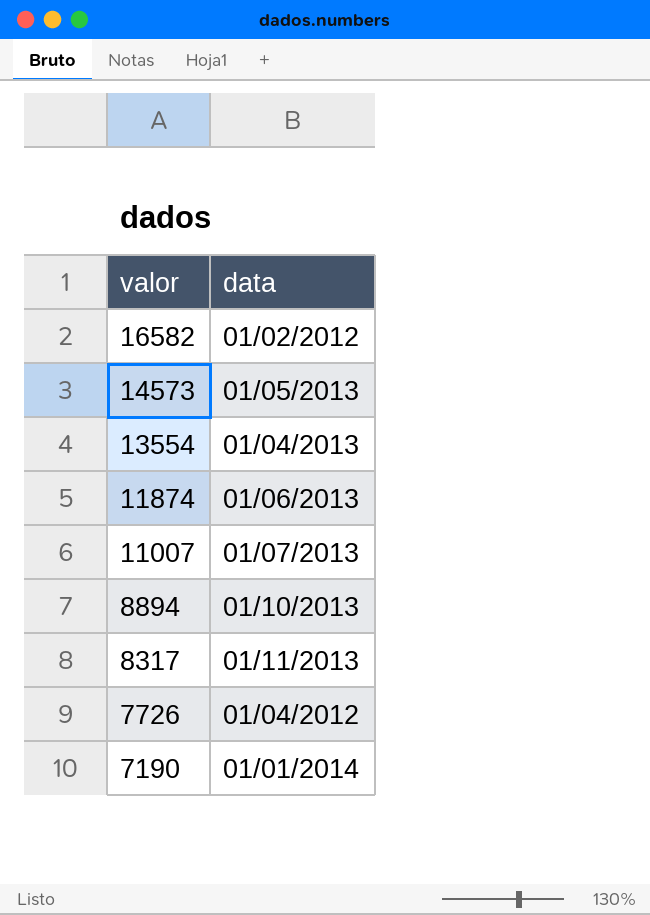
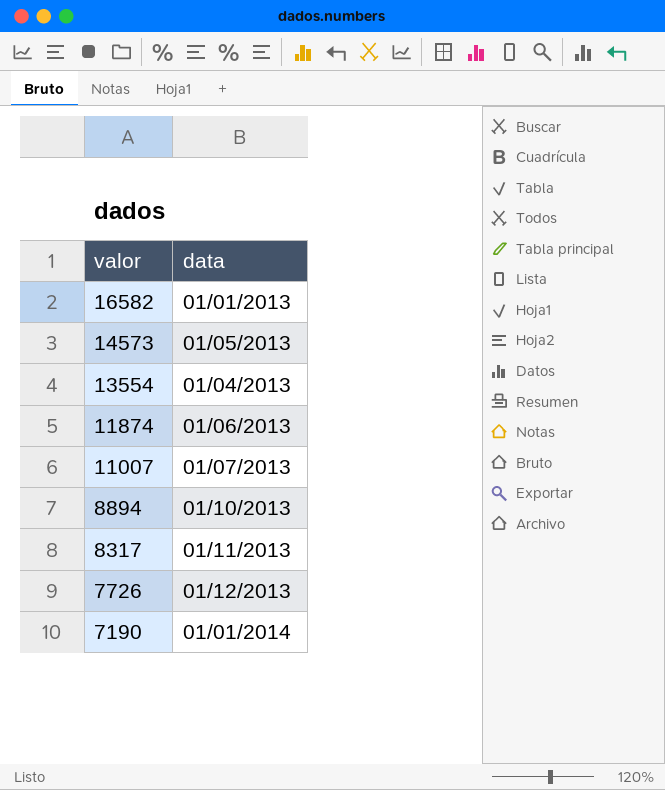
16582 | data: 01/02/2012 -> 01/01/2013
7726 | data: 01/04/2012 -> 01/12/2013

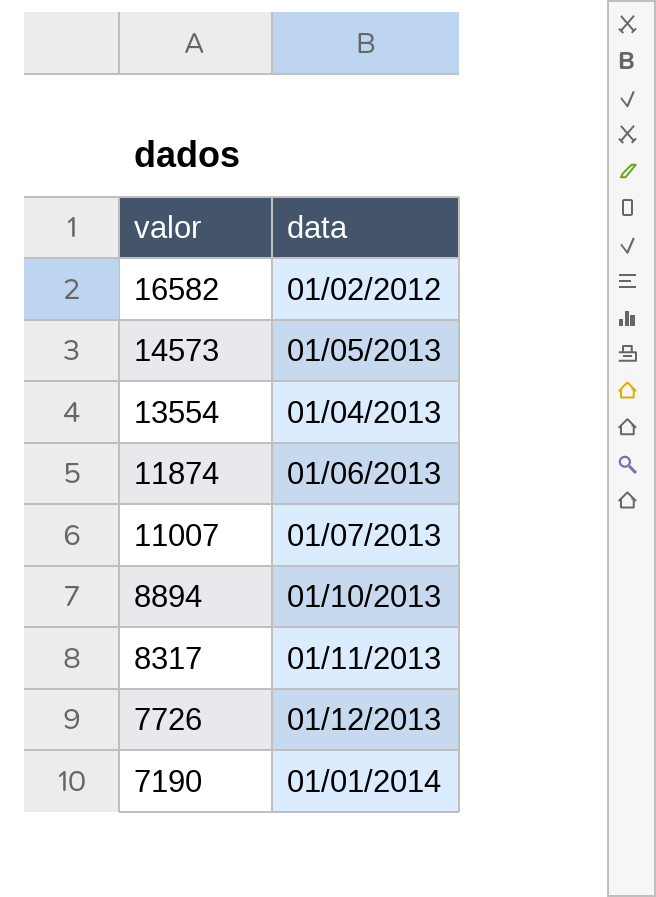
16582 | data: 01/01/2013 -> 01/02/2012

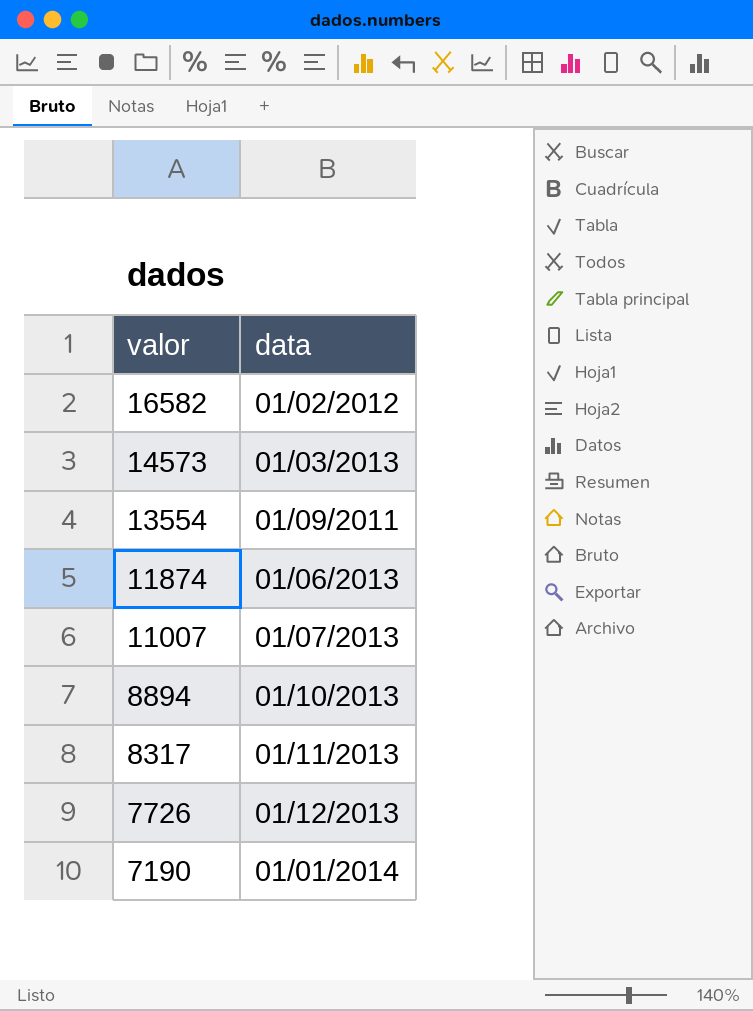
14573 | data: 01/05/2013 -> 01/03/2013
13554 | data: 01/04/2013 -> 01/09/2011

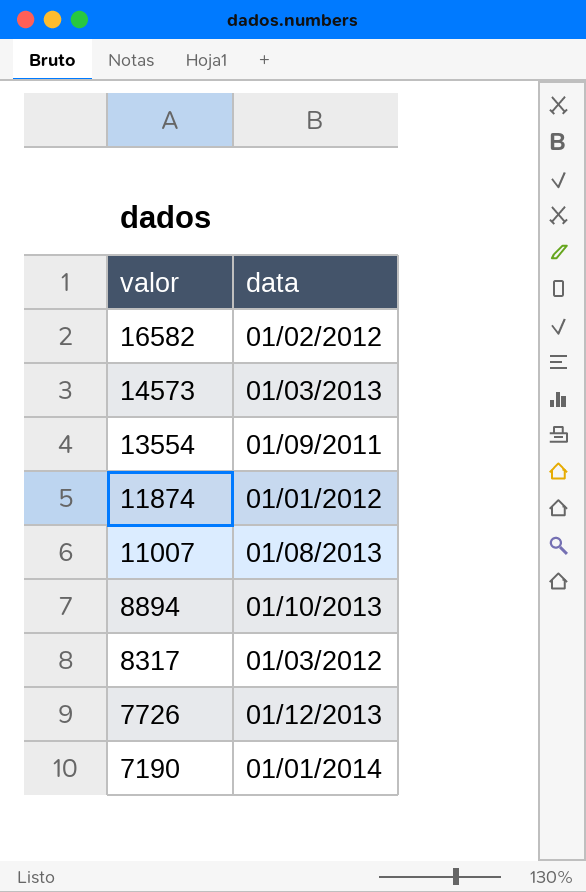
11874 | data: 01/06/2013 -> 01/01/2012
11007 | data: 01/07/2013 -> 01/08/2013
8317 | data: 01/11/2013 -> 01/03/2012

